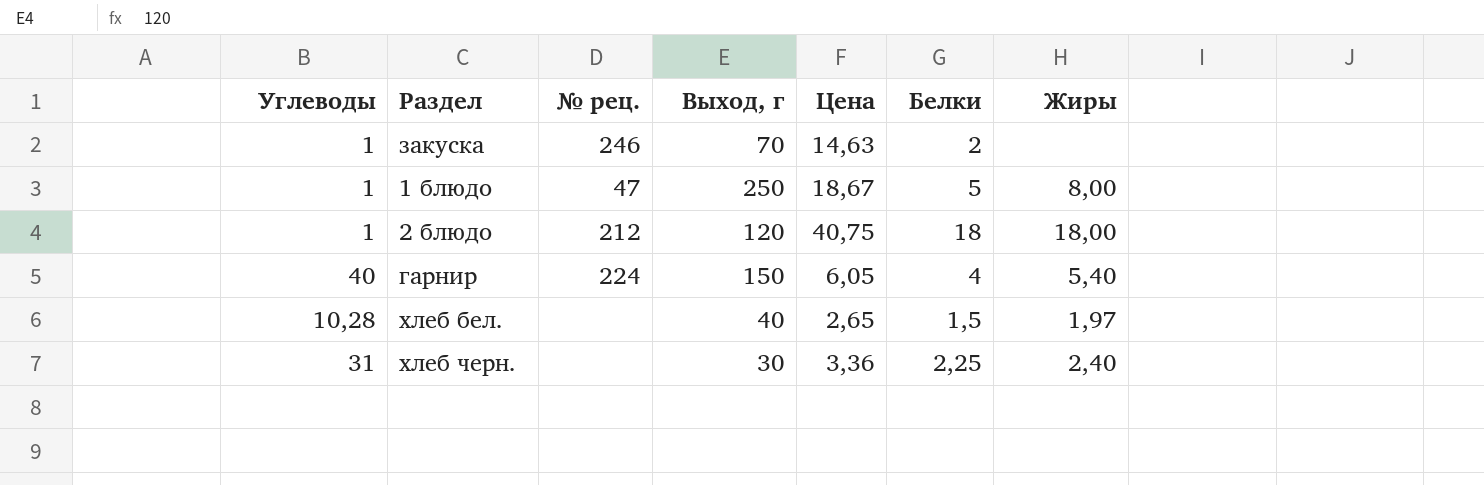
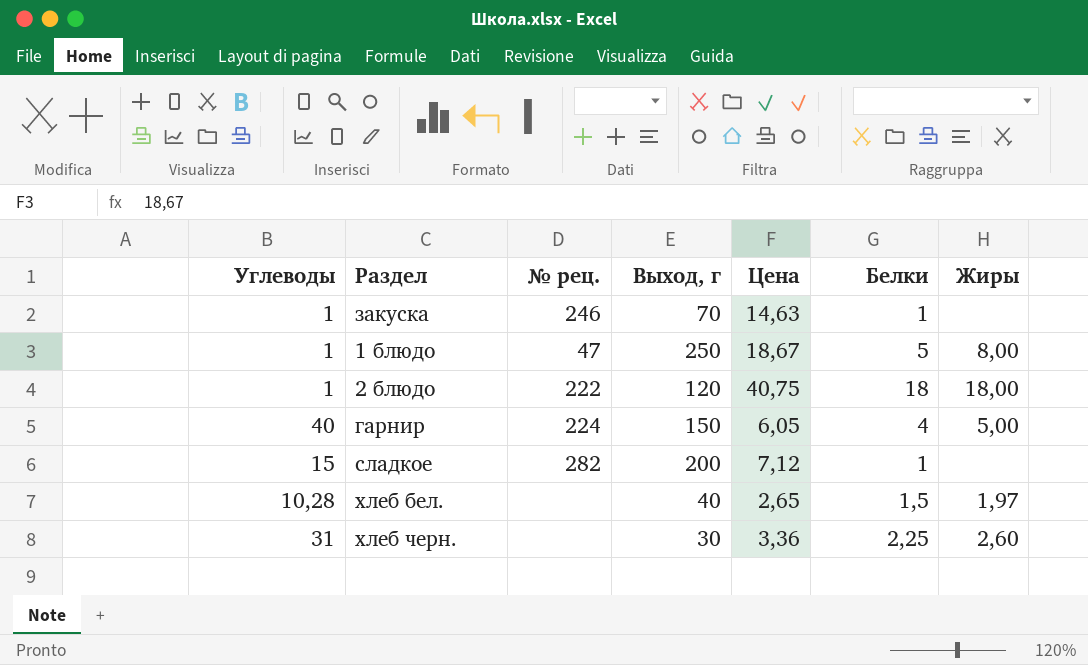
закуска | Белки: 2 -> 1
2 блюдо | № рец.: 212 -> 222
гарнир | Жиры: 5,40 -> 5,00
row сладкое: none -> 15 | 282 | 200 | 7,12 | 1 | none
хлеб черн. | Жиры: 2,40 -> 2,60

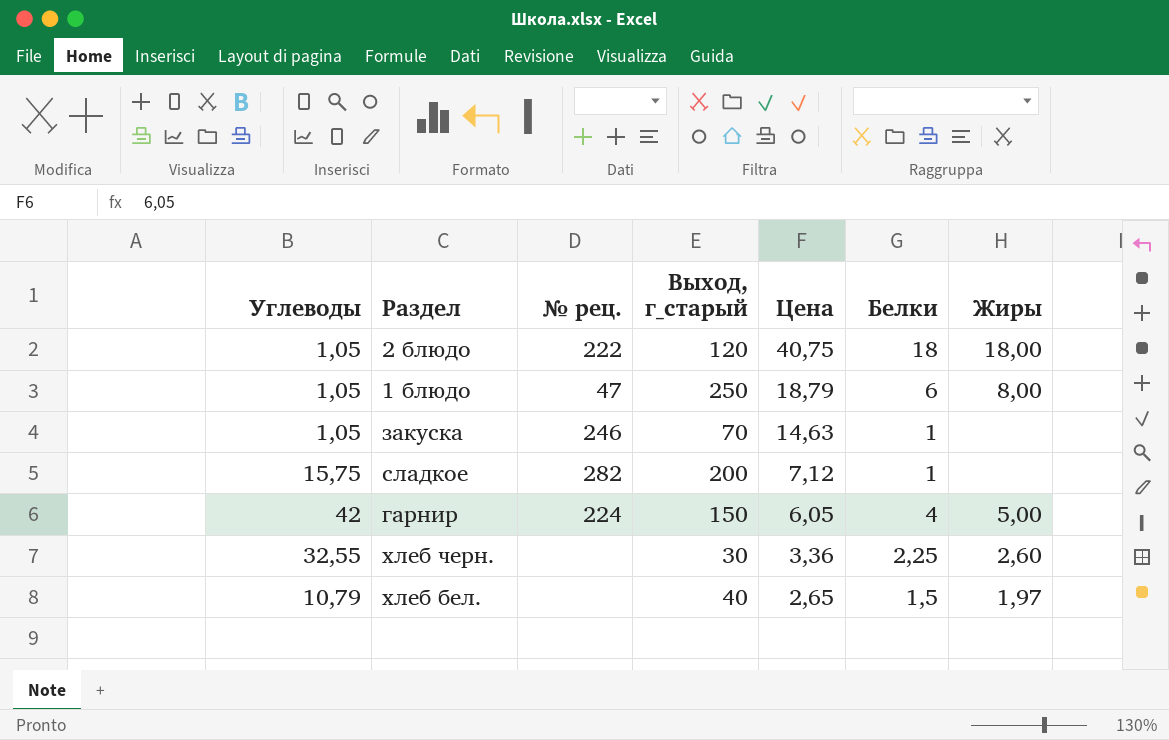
row order: none -> Цена descending
column name: Выход, г -> Выход, г_старый
2 блюдо | Углеводы: 1 -> 1,05
1 блюдо | Углеводы: 1 -> 1,05
1 блюдо | Цена: 18,67 -> 18,79
1 блюдо | Белки: 5 -> 6
закуска | Углеводы: 1 -> 1,05
сладкое | Углеводы: 15 -> 15,75
гарнир | Углеводы: 40 -> 42
хлеб черн. | Углеводы: 31 -> 32,55
хлеб бел. | Углеводы: 10,28 -> 10,79

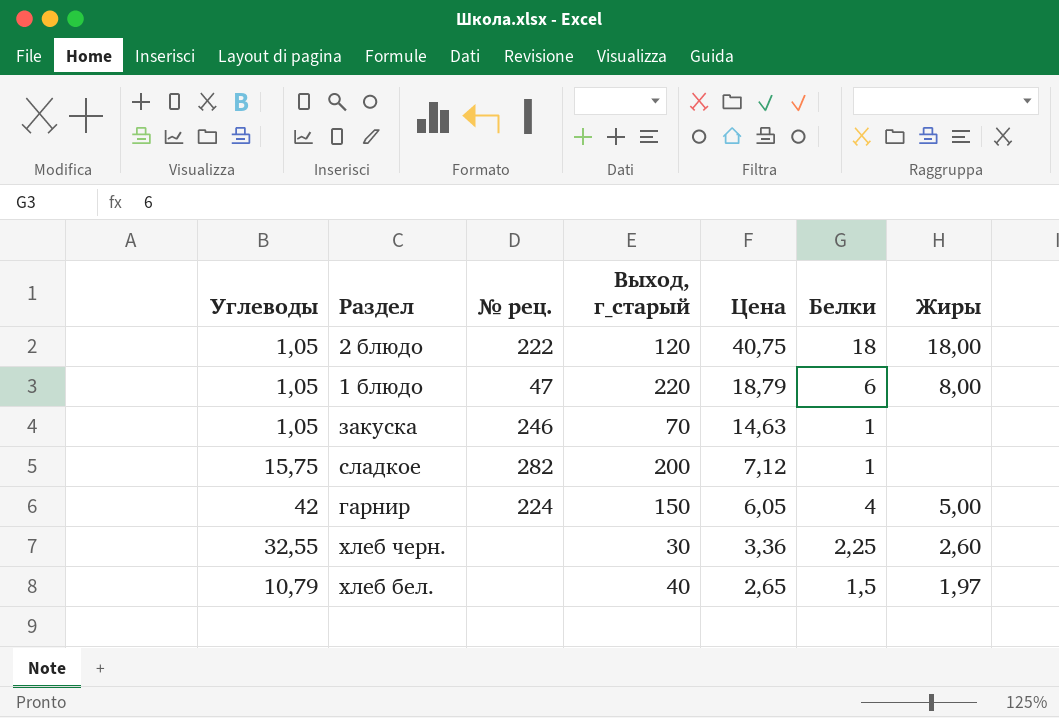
1 блюдо | Выход, г_старый: 250 -> 220

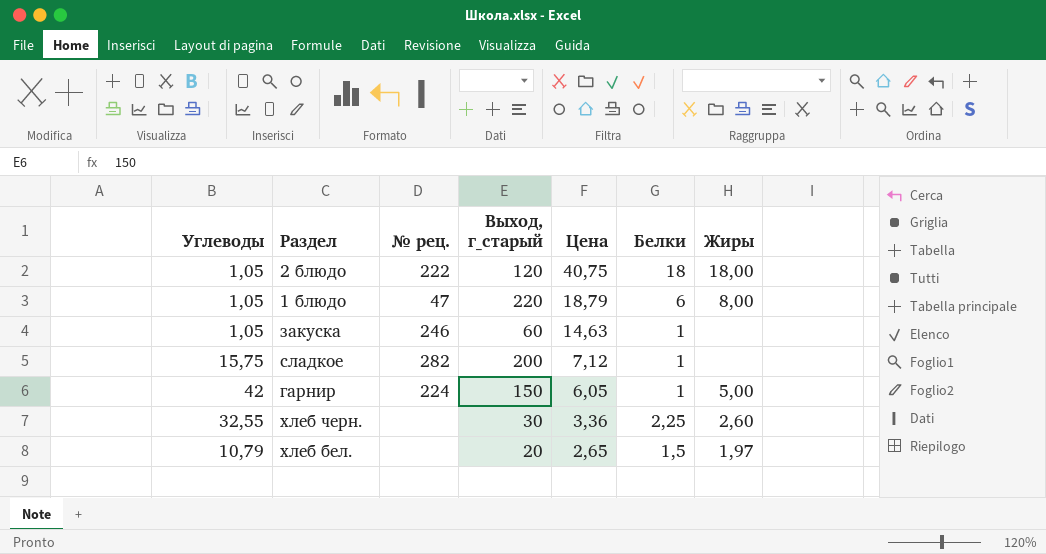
закуска | Выход, г_старый: 70 -> 60
гарнир | Белки: 4 -> 1
хлеб бел. | Выход, г_старый: 40 -> 20

